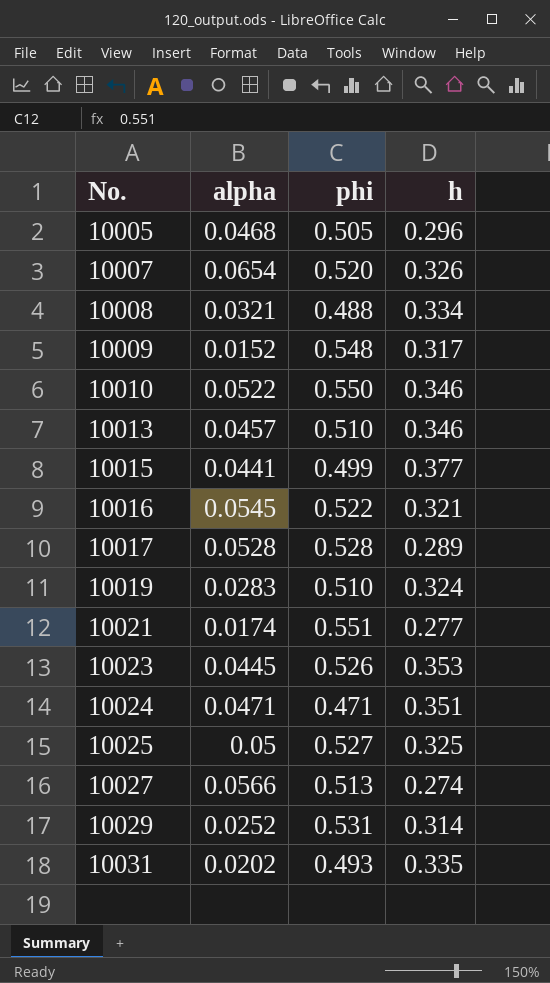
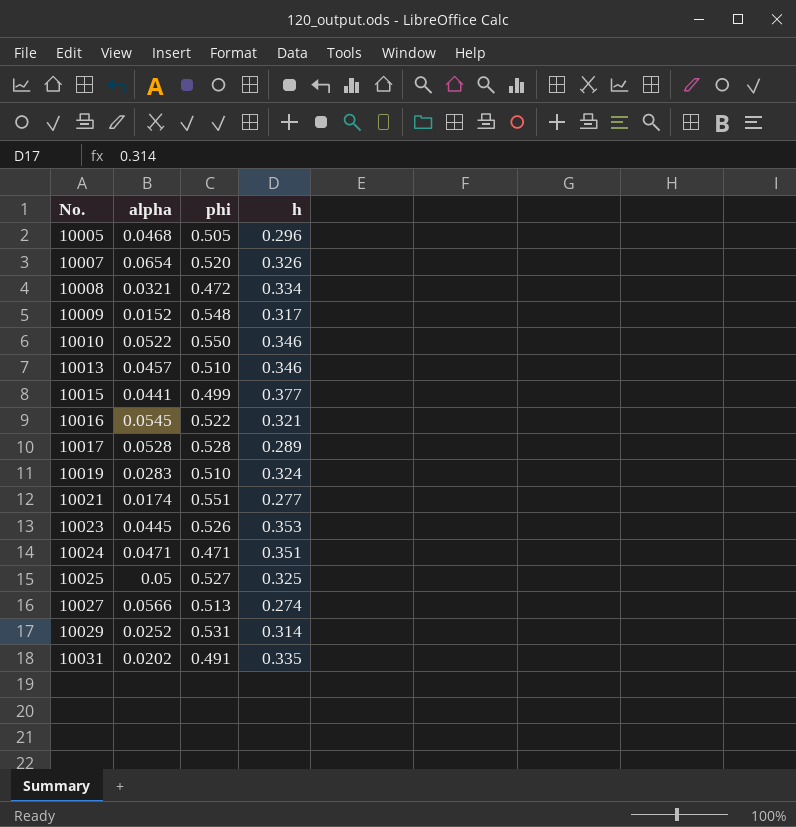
10008 | phi: 0.488 -> 0.472
10031 | phi: 0.493 -> 0.491

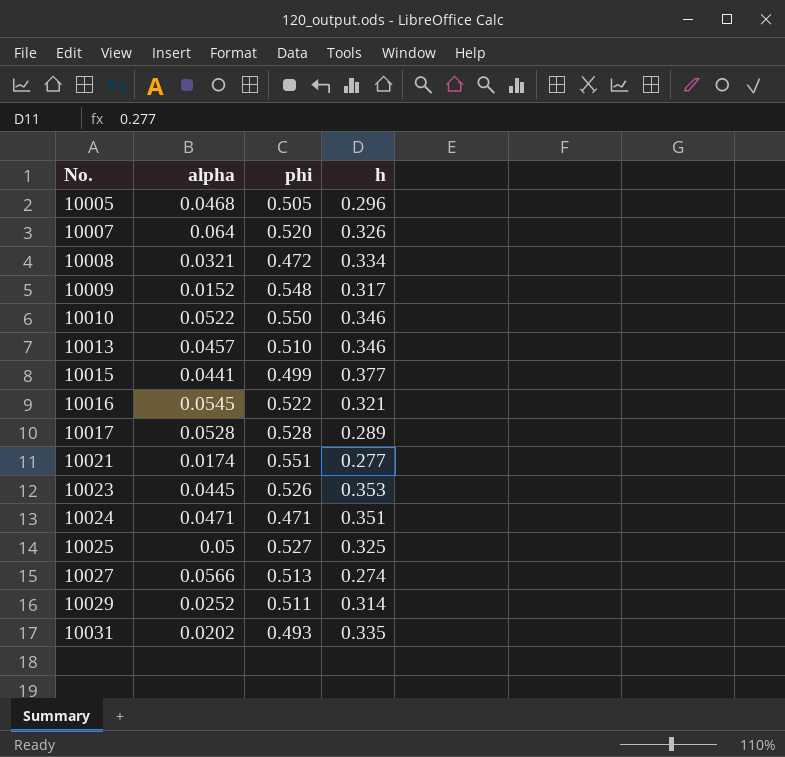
row 10019: 0.0283 | 0.510 | 0.324 -> none
10007 | alpha: 0.0654 -> 0.064
10029 | phi: 0.531 -> 0.511
10031 | phi: 0.491 -> 0.493

